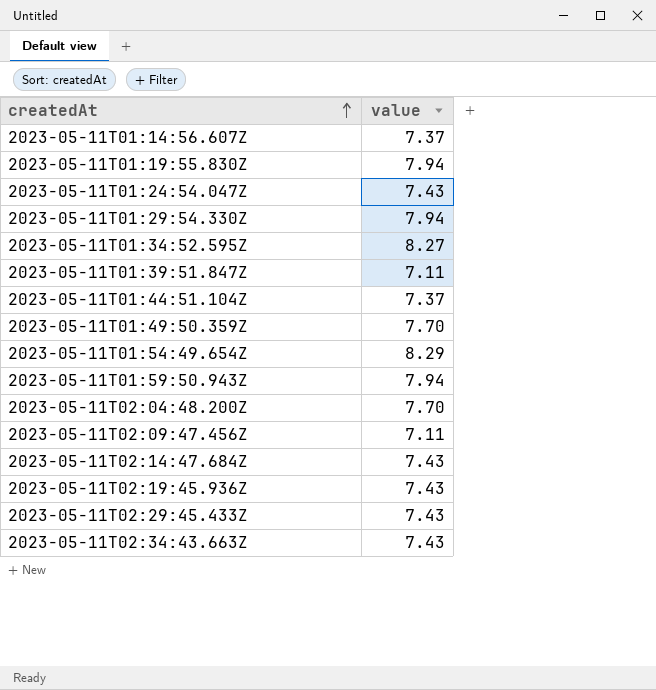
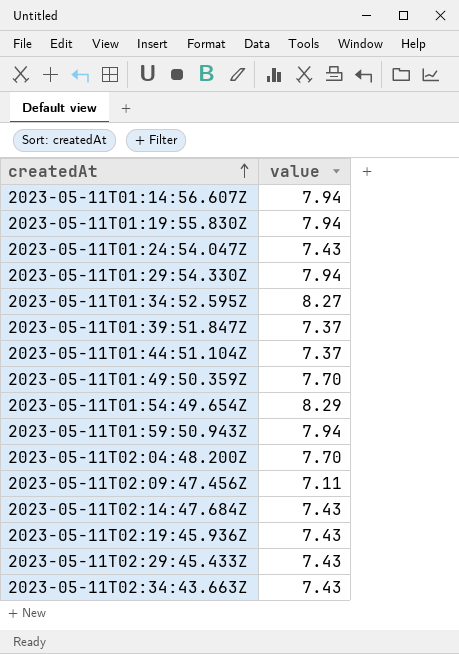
2023-05-11T01:14:56.607Z | value: 7.37 -> 7.94
2023-05-11T01:39:51.847Z | value: 7.11 -> 7.37

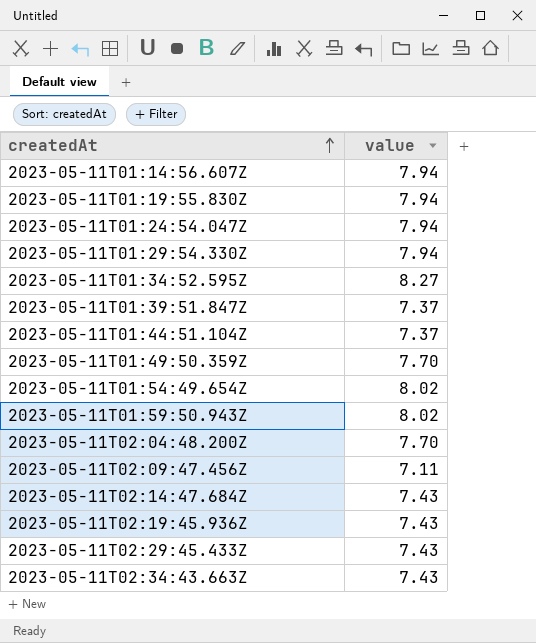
2023-05-11T01:24:54.047Z | value: 7.43 -> 7.94
2023-05-11T01:54:49.654Z | value: 8.29 -> 8.02
2023-05-11T01:59:50.943Z | value: 7.94 -> 8.02

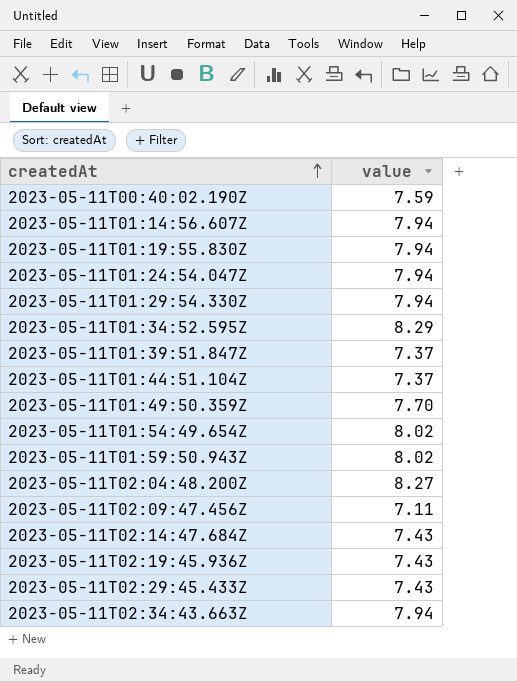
row 2023-05-11T00:40:02.190Z: none -> 7.59
2023-05-11T01:34:52.595Z | value: 8.27 -> 8.29
2023-05-11T02:04:48.200Z | value: 7.70 -> 8.27
2023-05-11T02:34:43.663Z | value: 7.43 -> 7.94

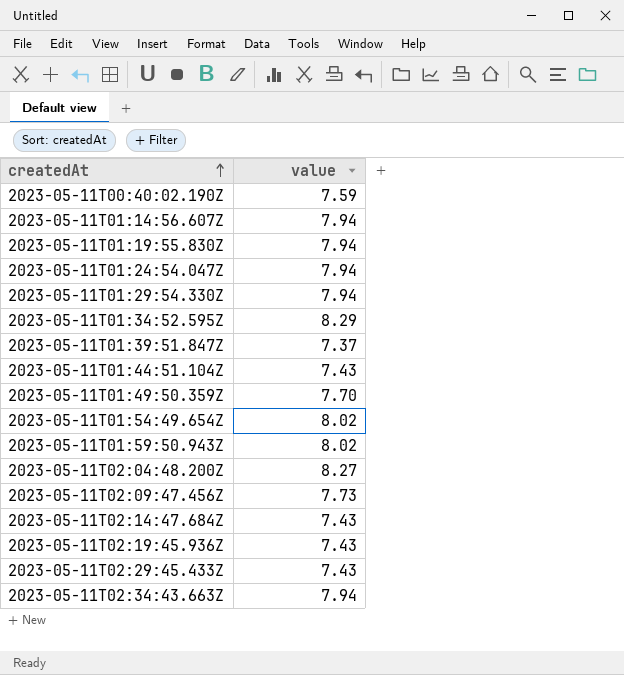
2023-05-11T01:44:51.104Z | value: 7.37 -> 7.43
2023-05-11T02:09:47.456Z | value: 7.11 -> 7.73

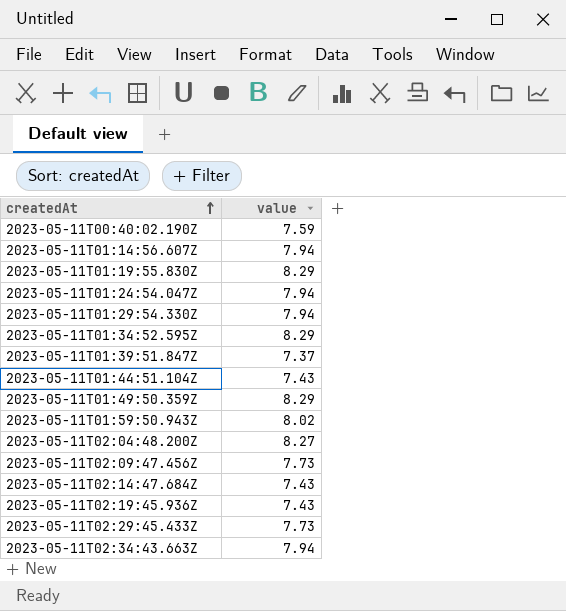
row 2023-05-11T01:54:49.654Z: 8.02 -> none
2023-05-11T01:19:55.830Z | value: 7.94 -> 8.29
2023-05-11T01:49:50.359Z | value: 7.70 -> 8.29
2023-05-11T02:29:45.433Z | value: 7.43 -> 7.73

